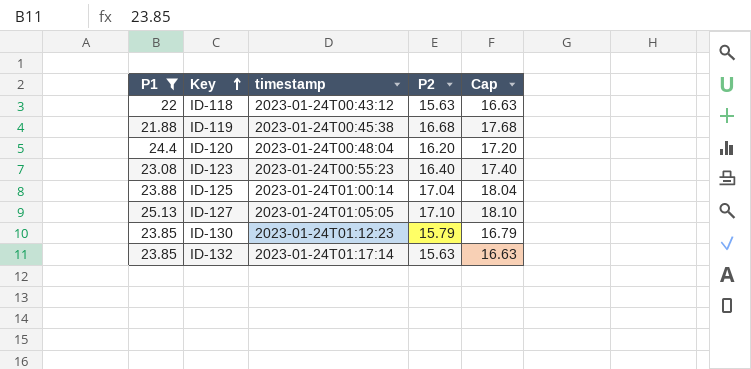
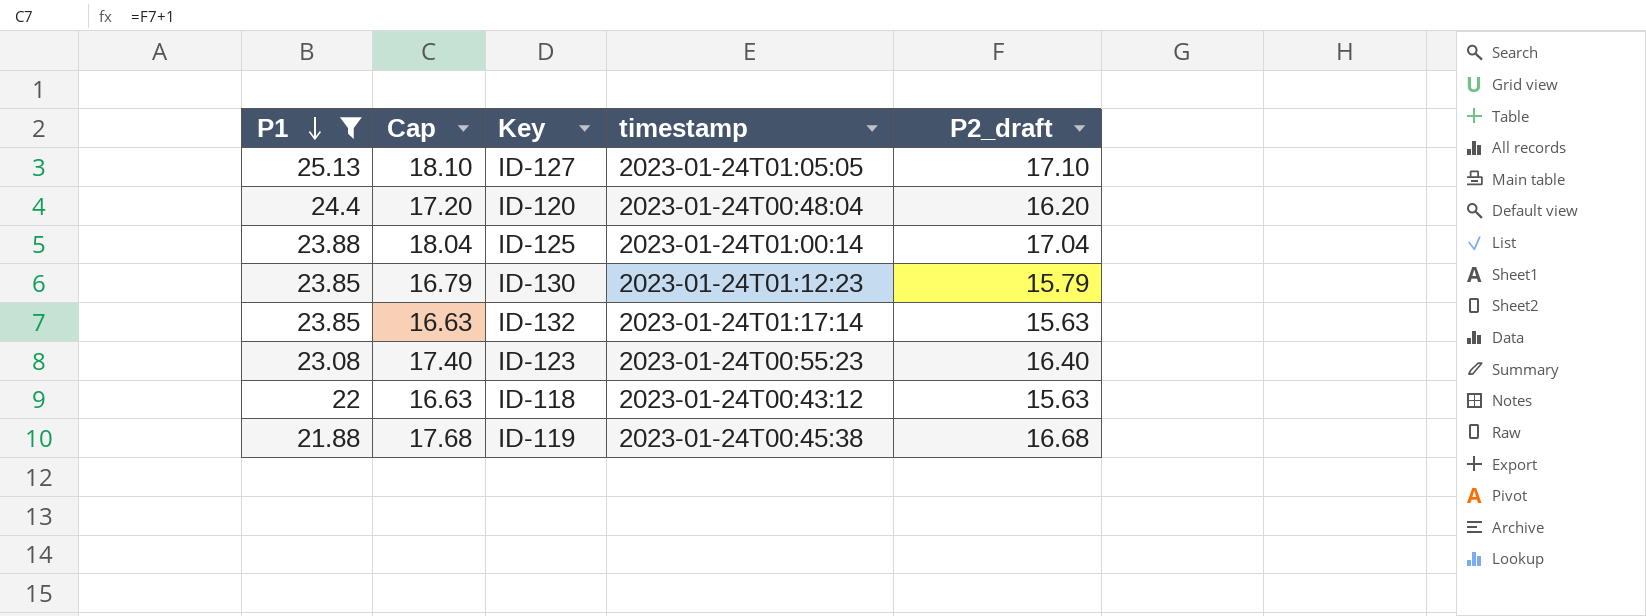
row order: Key ascending -> P1 descending
column Cap | position: 5 -> 2
column name: P2 -> P2_draft

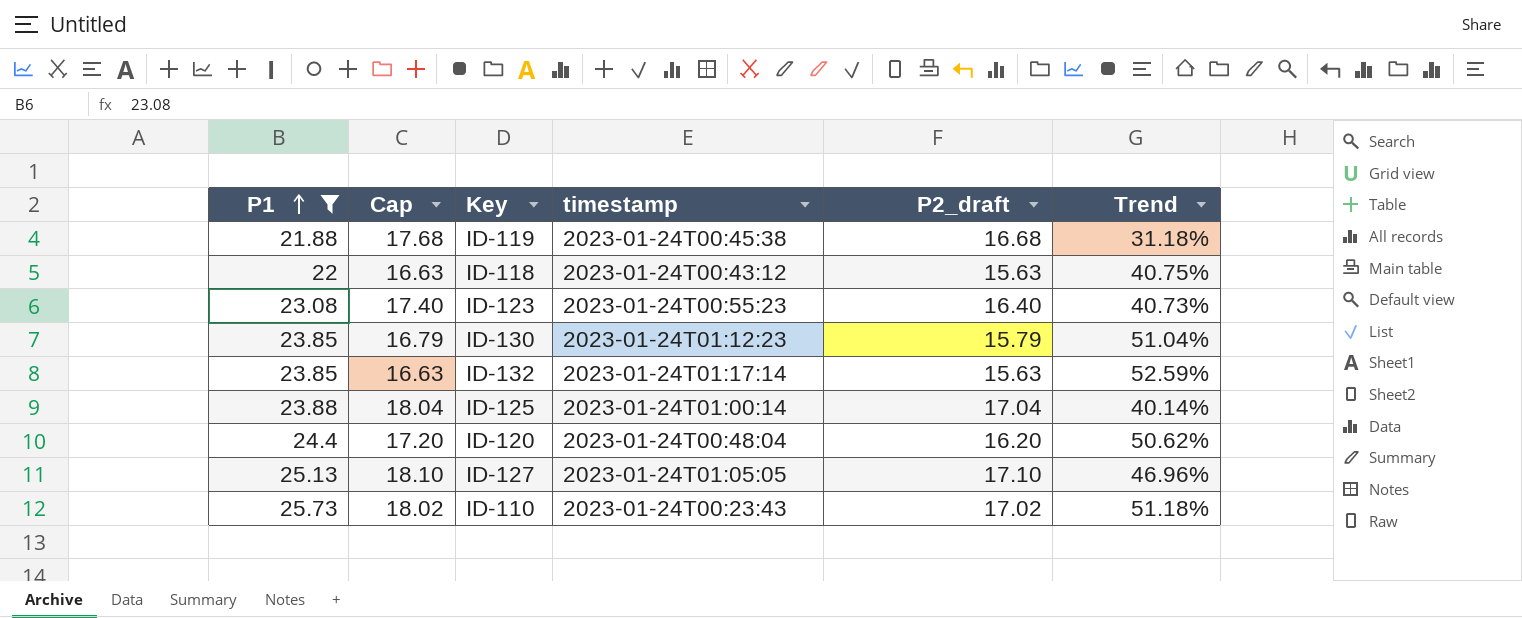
row order: P1 descending -> P1 ascending
column Trend | formula: none -> ([P1] - [P2_draft]) / [P2_draft]
row ID-110: none -> 25.73 | 18.02 | 2023-01-24T00:23:43 | 17.02 | 51.18%

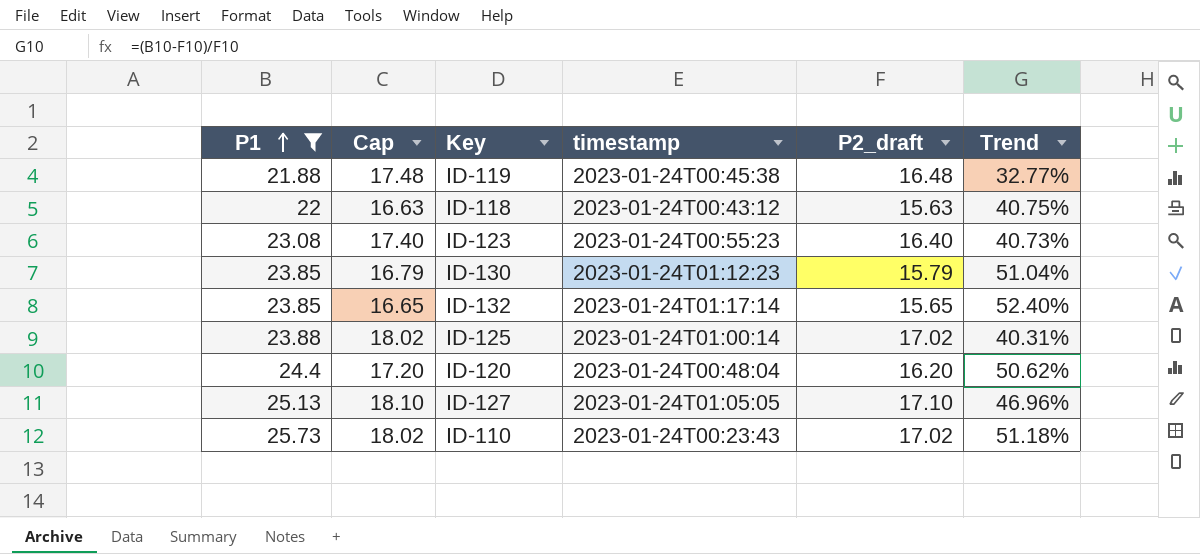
ID-119 | Cap: 17.68 -> 17.48
ID-119 | P2_draft: 16.68 -> 16.48
ID-119 | Trend: 31.18% -> 32.77%
ID-132 | Cap: 16.63 -> 16.65
ID-132 | P2_draft: 15.63 -> 15.65
ID-132 | Trend: 52.59% -> 52.40%
ID-125 | Cap: 18.04 -> 18.02
ID-125 | P2_draft: 17.04 -> 17.02
ID-125 | Trend: 40.14% -> 40.31%

